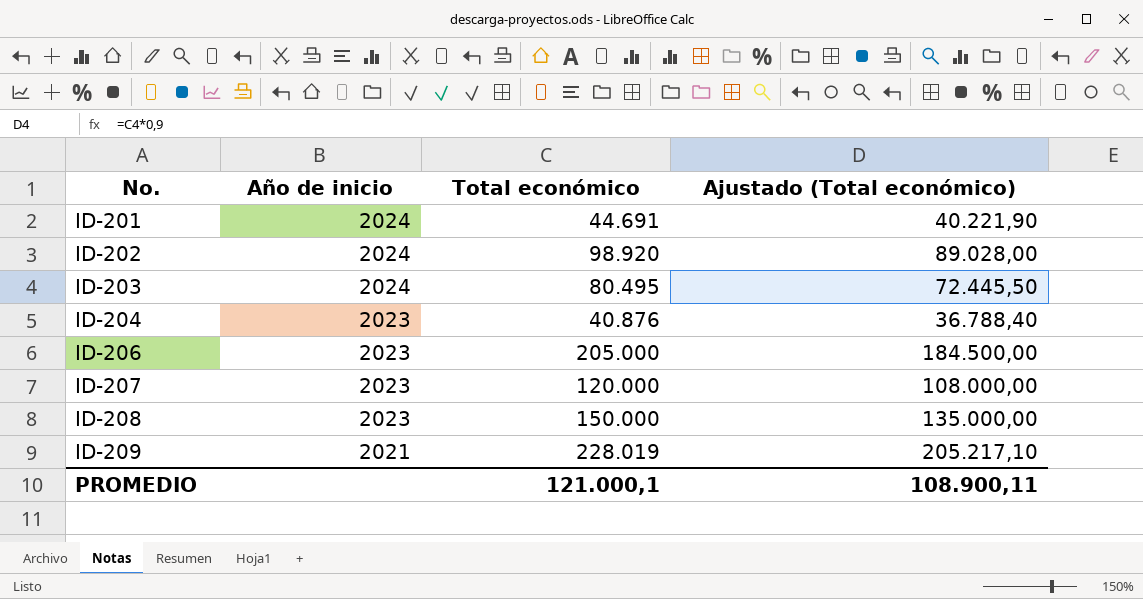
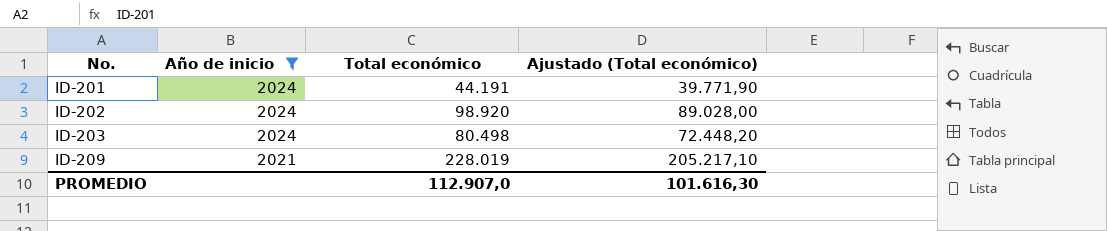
filter: none -> Año de inicio != 2023
ID-201 | Total económico: 44.691 -> 44.191
ID-201 | Ajustado (Total económico): 40.221,90 -> 39.771,90
ID-203 | Total económico: 80.495 -> 80.498
ID-203 | Ajustado (Total económico): 72.445,50 -> 72.448,20
PROMEDIO | Total económico: 121.000,1 -> 112.907,0
PROMEDIO | Ajustado (Total económico): 108.900,11 -> 101.616,30

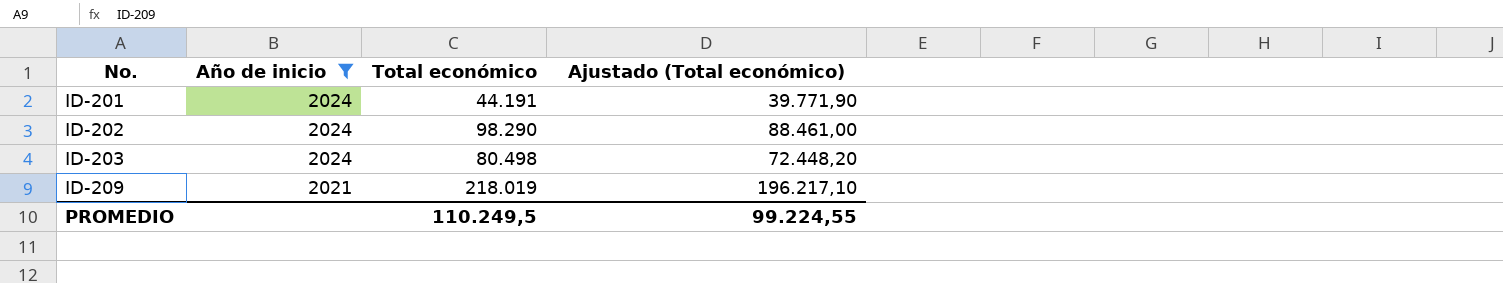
ID-202 | Total económico: 98.920 -> 98.290
ID-202 | Ajustado (Total económico): 89.028,00 -> 88.461,00
ID-209 | Total económico: 228.019 -> 218.019
ID-209 | Ajustado (Total económico): 205.217,10 -> 196.217,10
PROMEDIO | Total económico: 112.907,0 -> 110.249,5
PROMEDIO | Ajustado (Total económico): 101.616,30 -> 99.224,55

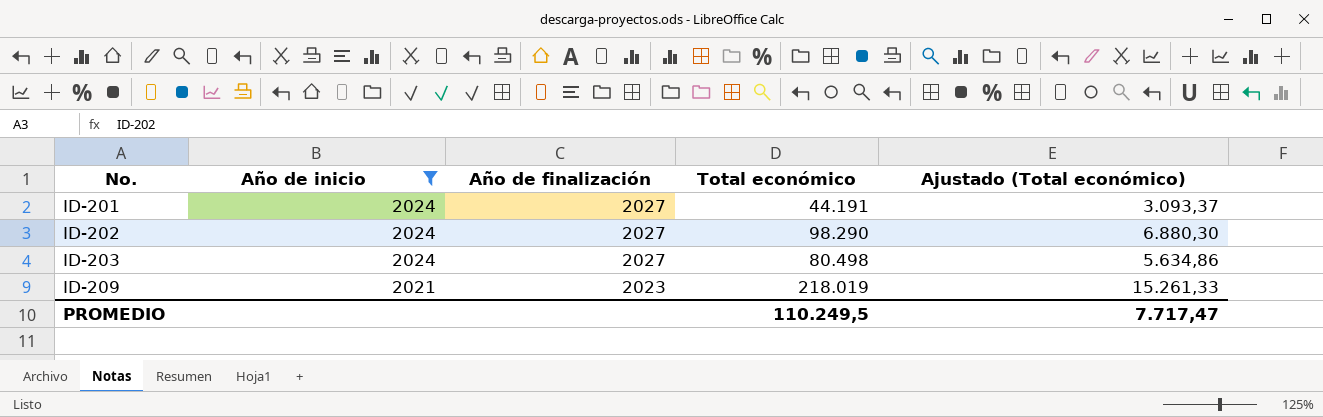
column Año de finalización | position: none -> 3
column Ajustado (Total económico) | formula: [Total económico] * 0,9 -> [Total económico] * 0,07
PROMEDIO | Ajustado (Total económico): 99.224,55 -> 7.717,47

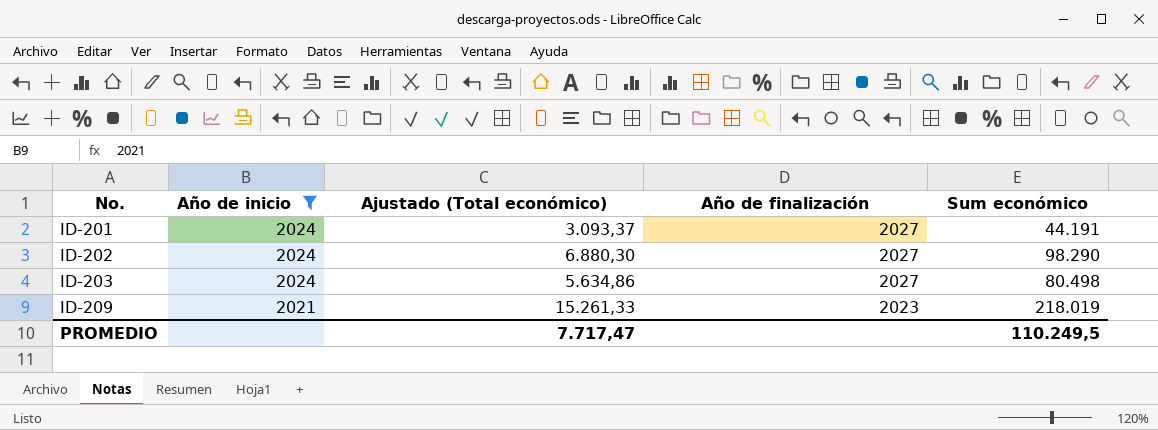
column Ajustado (Total económico) | position: 5 -> 3
column name: Total económico -> Sum económico

